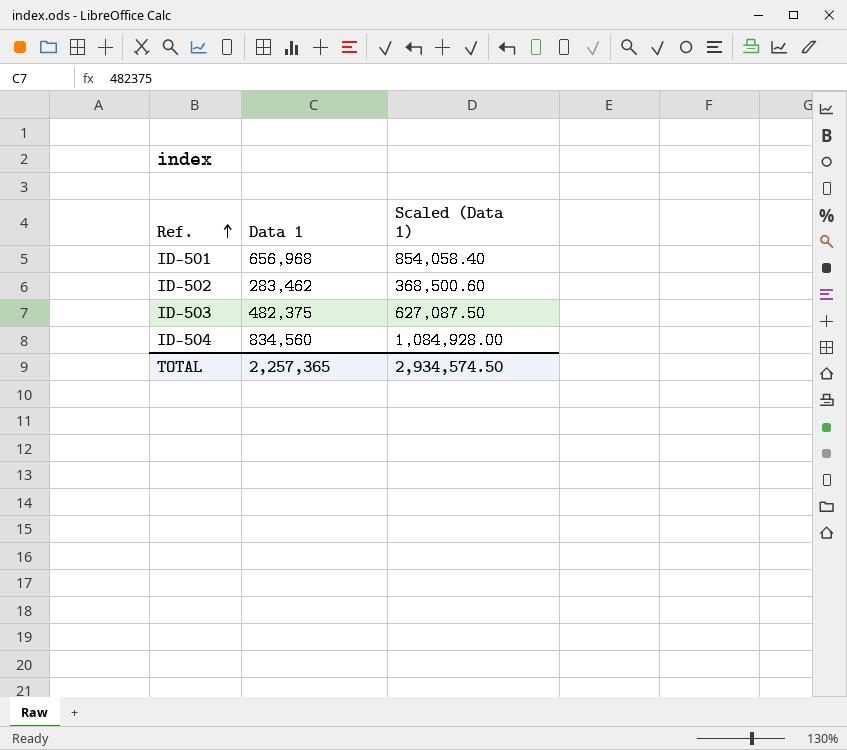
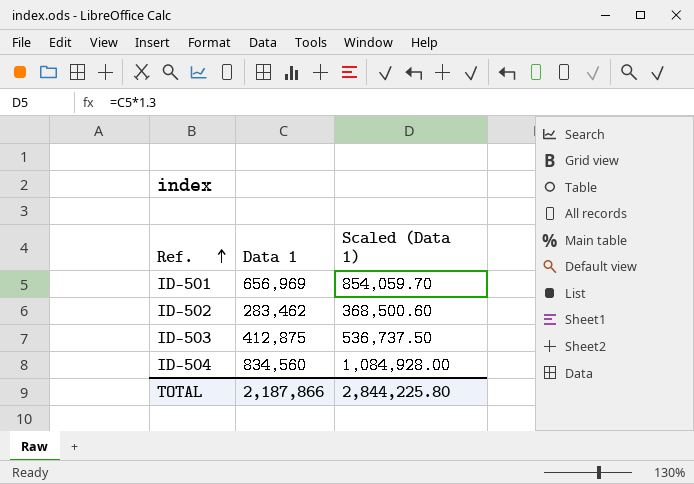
ID-501 | Data 1: 656,968 -> 656,969
ID-501 | Scaled (Data 1): 854,058.40 -> 854,059.70
ID-503 | Data 1: 482,375 -> 412,875
ID-503 | Scaled (Data 1): 627,087.50 -> 536,737.50
TOTAL | Data 1: 2,257,365 -> 2,187,866
TOTAL | Scaled (Data 1): 2,934,574.50 -> 2,844,225.80

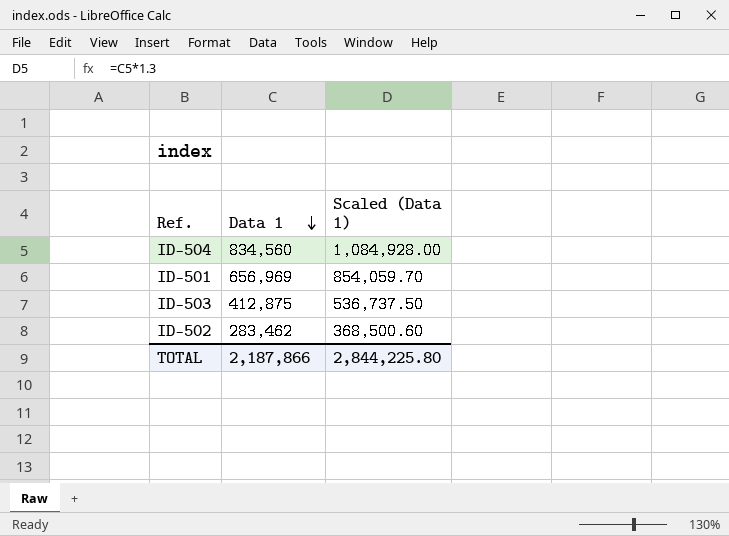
row order: Ref. ascending -> Data 1 descending

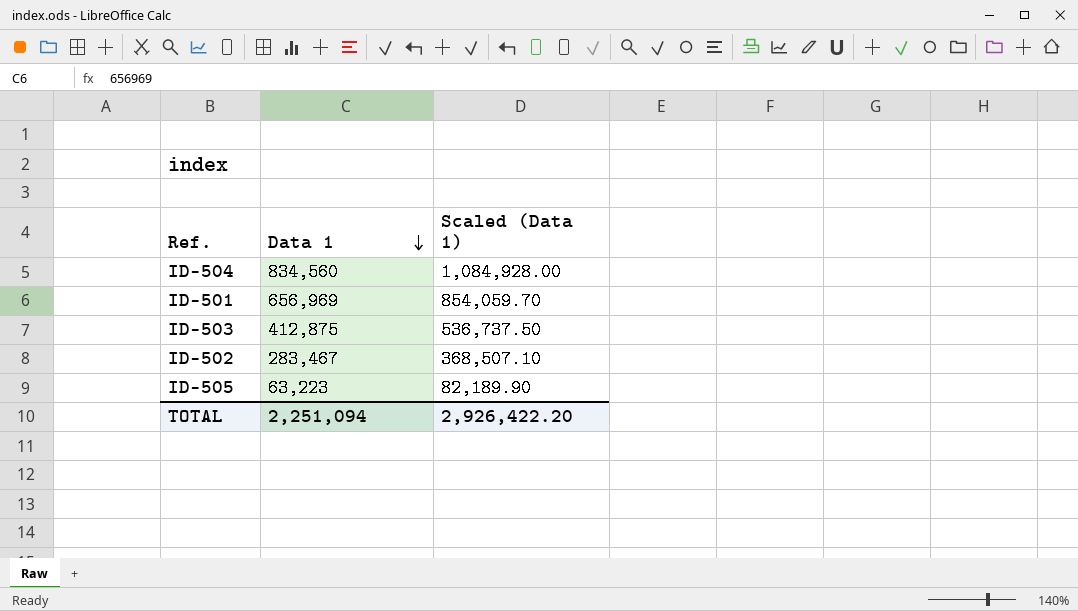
ID-502 | Data 1: 283,462 -> 283,467
ID-502 | Scaled (Data 1): 368,500.60 -> 368,507.10
row ID-505: none -> 63,223 | 82,189.90
TOTAL | Data 1: 2,187,866 -> 2,251,094
TOTAL | Scaled (Data 1): 2,844,225.80 -> 2,926,422.20

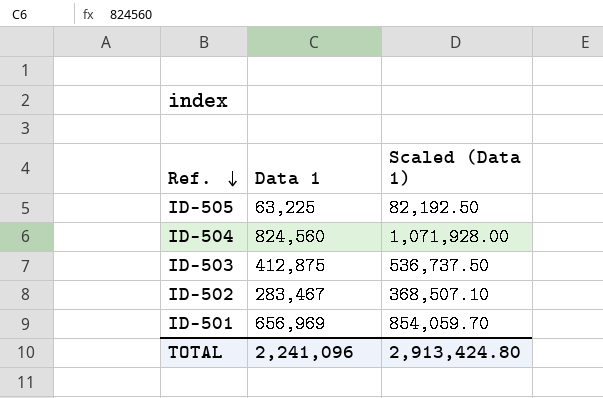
row order: Data 1 descending -> Ref. descending
ID-505 | Data 1: 63,223 -> 63,225
ID-505 | Scaled (Data 1): 82,189.90 -> 82,192.50
ID-504 | Data 1: 834,560 -> 824,560
ID-504 | Scaled (Data 1): 1,084,928.00 -> 1,071,928.00
TOTAL | Data 1: 2,251,094 -> 2,241,096
TOTAL | Scaled (Data 1): 2,926,422.20 -> 2,913,424.80

